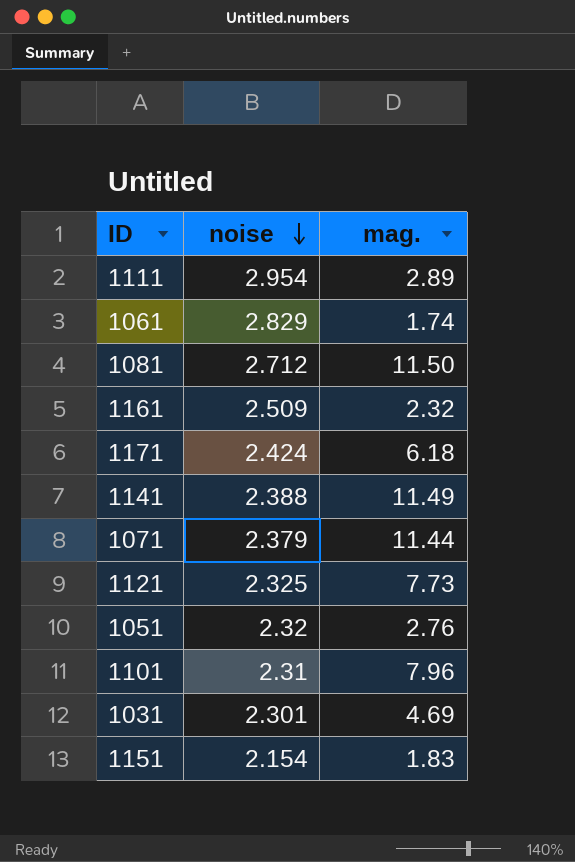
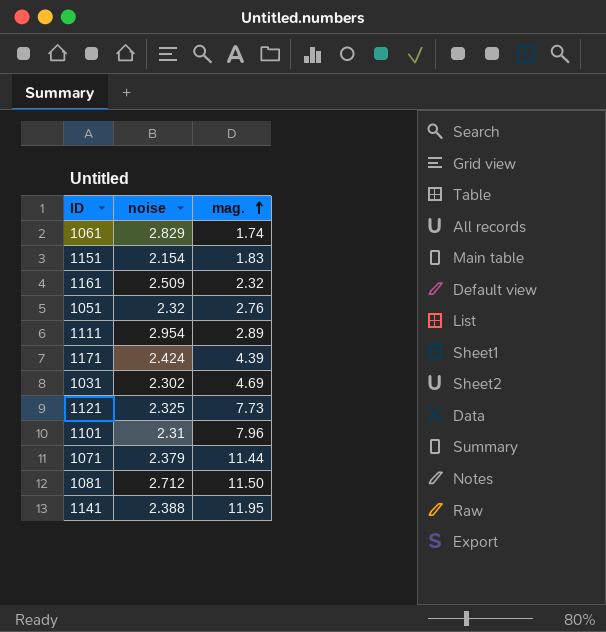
row order: noise descending -> mag. ascending
1171 | mag.: 6.18 -> 4.39
1031 | noise: 2.301 -> 2.302
1141 | mag.: 11.49 -> 11.95

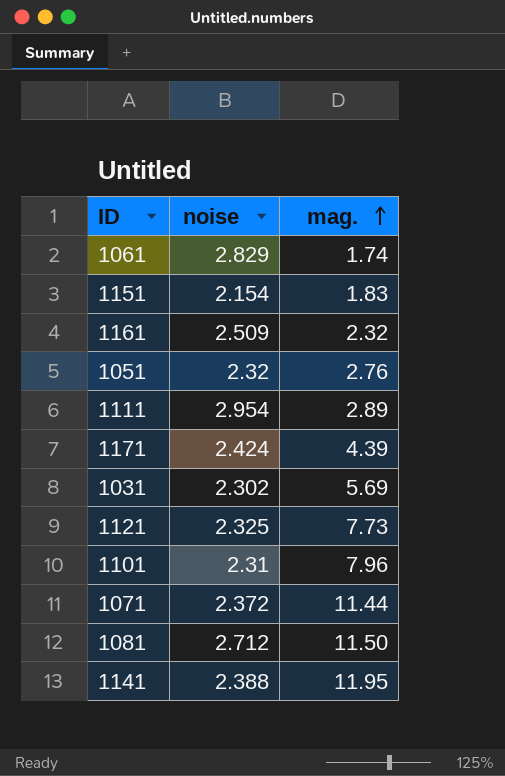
1031 | mag.: 4.69 -> 5.69
1071 | noise: 2.379 -> 2.372

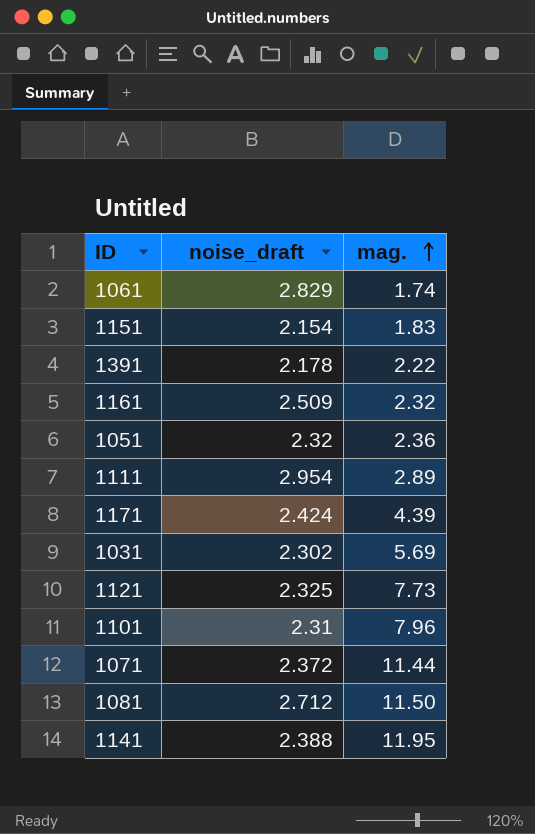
column name: noise -> noise_draft
row 1391: none -> 2.178 | 2.22
1051 | mag.: 2.76 -> 2.36

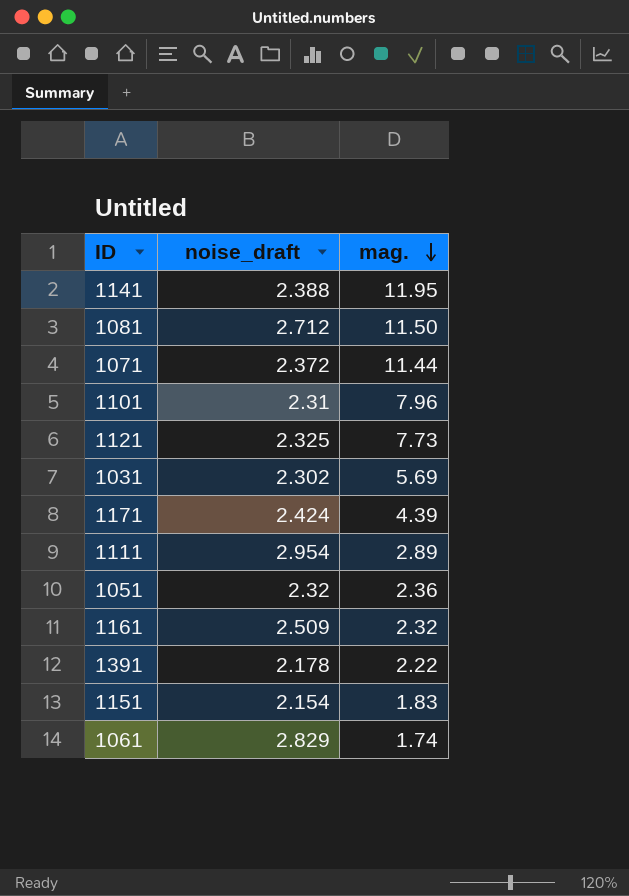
row order: mag. ascending -> mag. descending

